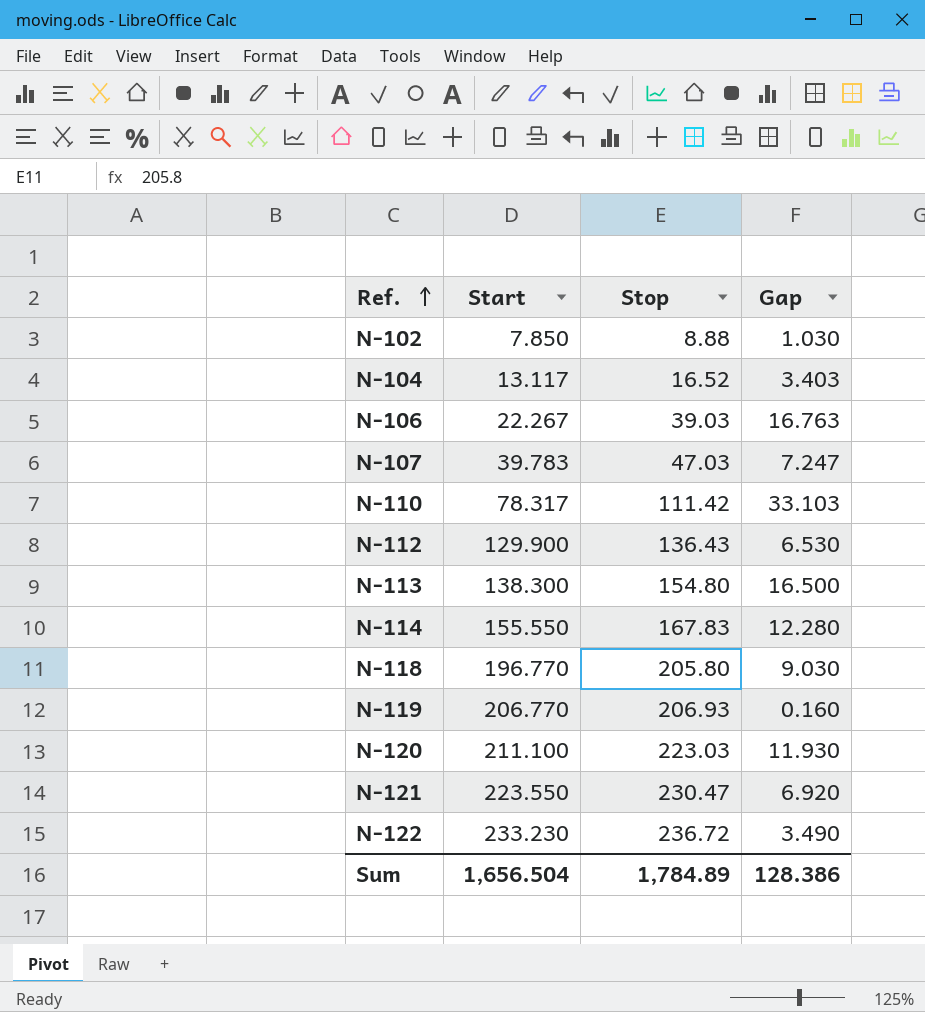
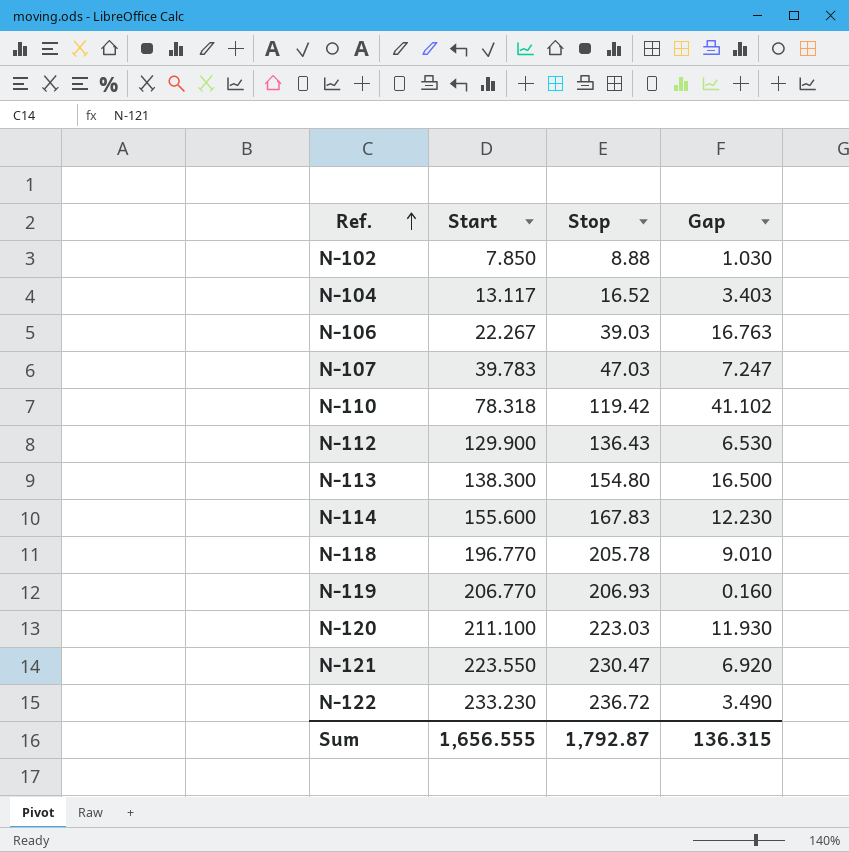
N-110 | Start: 78.317 -> 78.318
N-110 | Stop: 111.42 -> 119.42
N-110 | Gap: 33.103 -> 41.102
N-114 | Start: 155.550 -> 155.600
N-114 | Gap: 12.280 -> 12.230
N-118 | Stop: 205.80 -> 205.78
N-118 | Gap: 9.030 -> 9.010
Sum | Start: 1,656.504 -> 1,656.555
Sum | Stop: 1,784.89 -> 1,792.87
Sum | Gap: 128.386 -> 136.315

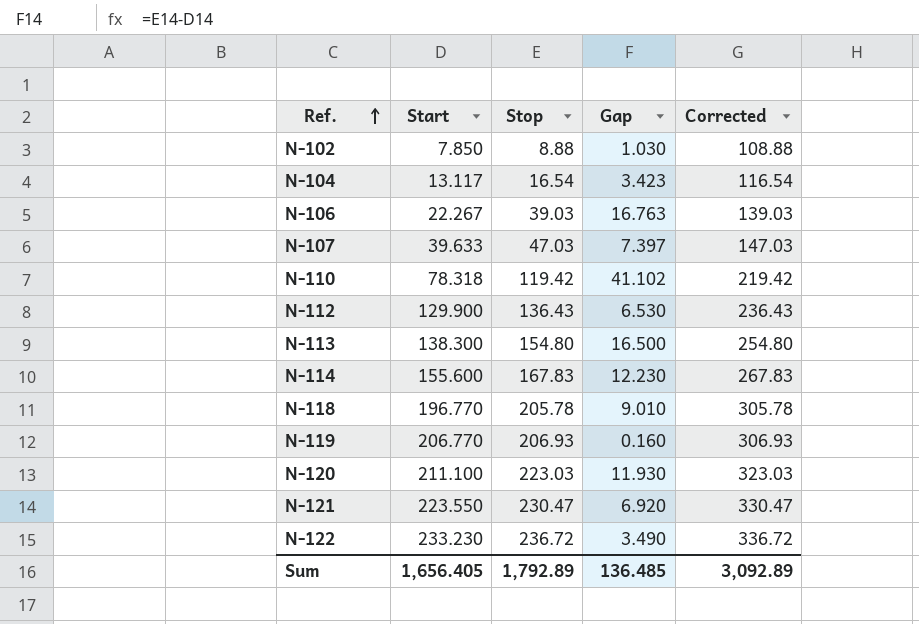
column Corrected | formula: none -> [Stop] + 100
N-104 | Stop: 16.52 -> 16.54
N-104 | Gap: 3.403 -> 3.423
N-107 | Start: 39.783 -> 39.633
N-107 | Gap: 7.247 -> 7.397
Sum | Start: 1,656.555 -> 1,656.405
Sum | Stop: 1,792.87 -> 1,792.89
Sum | Gap: 136.315 -> 136.485

